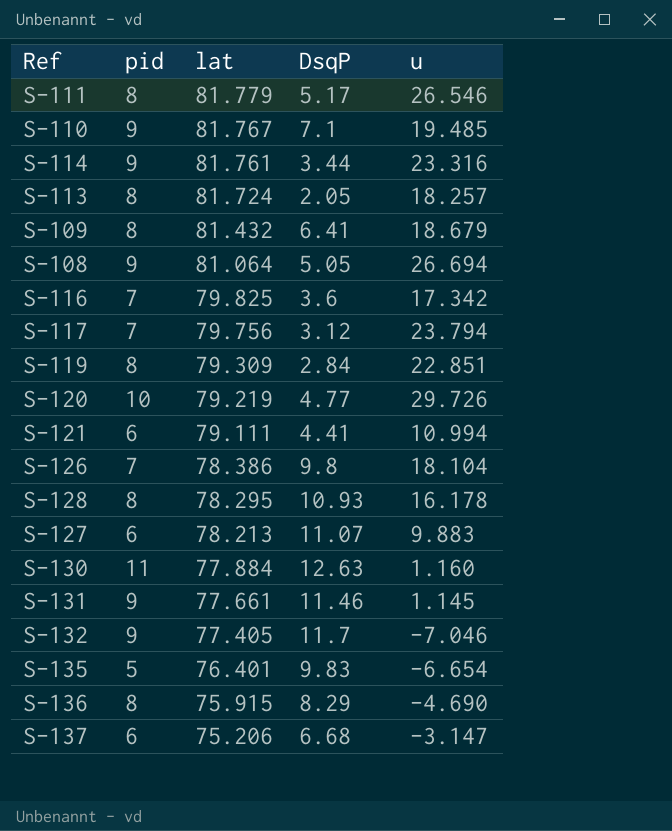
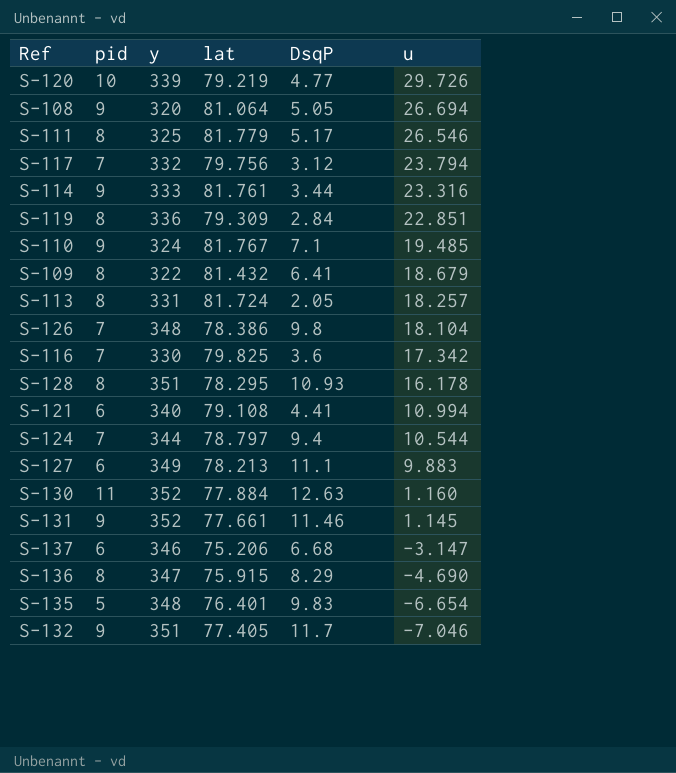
row order: lat descending -> u descending
column y | position: none -> 3
S-121 | lat: 79.111 -> 79.108
row S-124: none -> 7 | 344 | 78.797 | 9.4 | 10.544
S-127 | DsqP: 11.07 -> 11.1

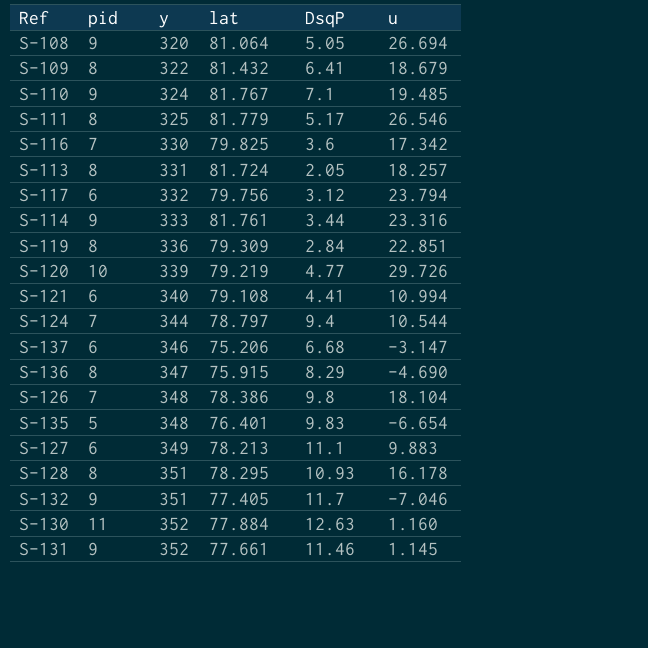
row order: u descending -> y ascending
S-117 | pid: 7 -> 6

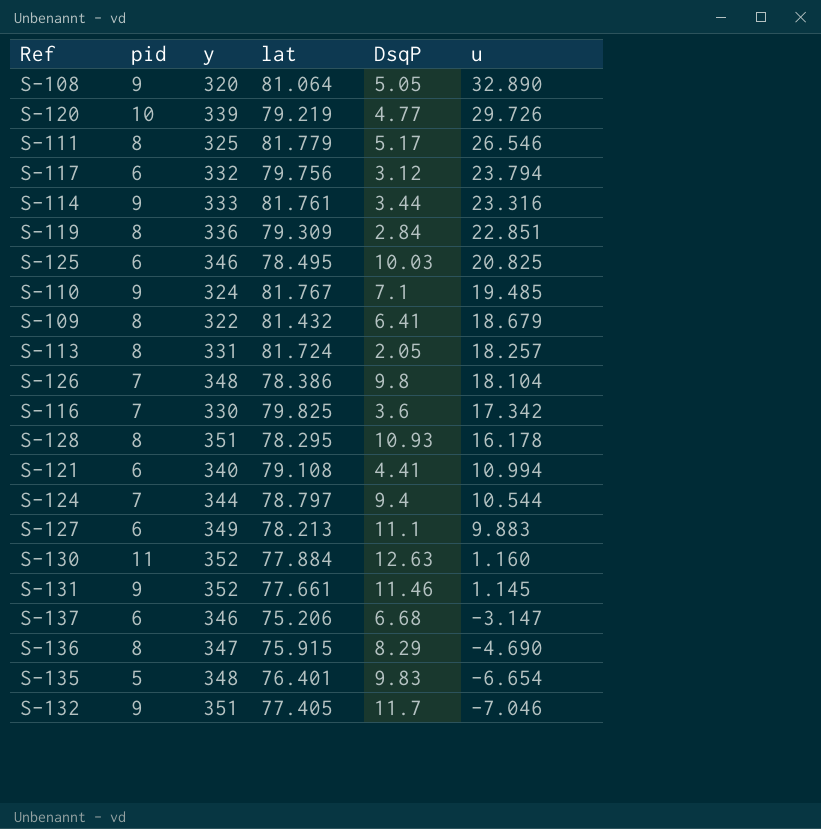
row order: y ascending -> u descending
S-108 | u: 26.694 -> 32.890
row S-125: none -> 6 | 346 | 78.495 | 10.03 | 20.825

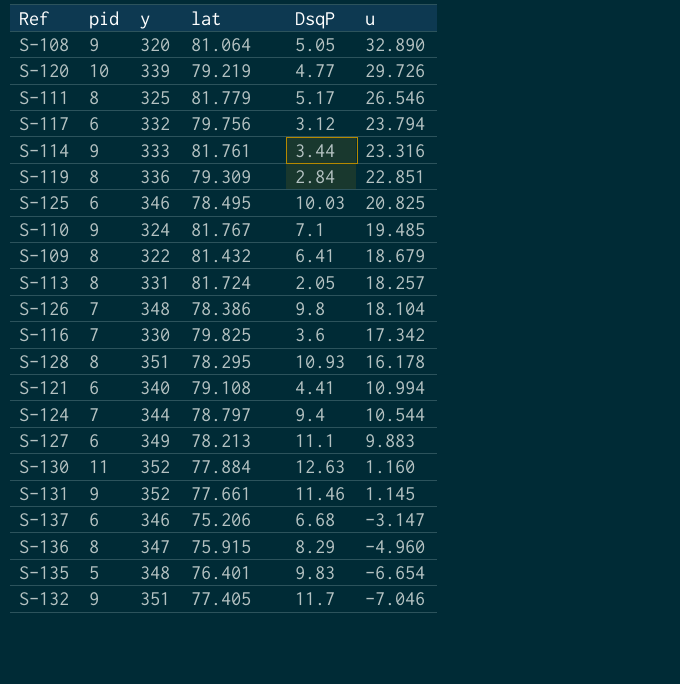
S-136 | u: -4.690 -> -4.960

